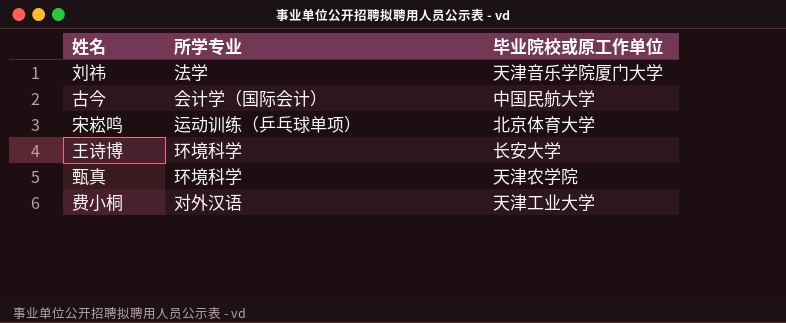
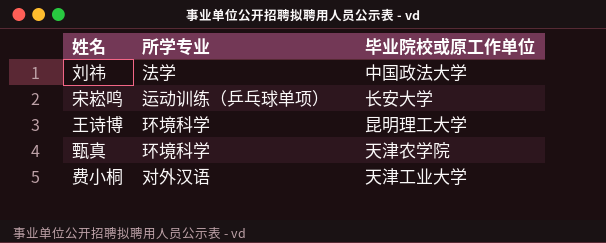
row 古今: 会计学（国际会计） | 中国民航大学 -> none
刘祎 | 毕业院校或原工作单位: 天津音乐学院厦门大学 -> 中国政法大学
宋崧鸣 | 毕业院校或原工作单位: 北京体育大学 -> 长安大学
王诗博 | 毕业院校或原工作单位: 长安大学 -> 昆明理工大学

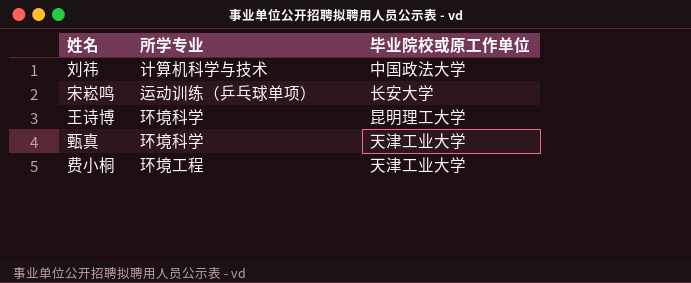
刘祎 | 所学专业: 法学 -> 计算机科学与技术
甄真 | 毕业院校或原工作单位: 天津农学院 -> 天津工业大学
费小桐 | 所学专业: 对外汉语 -> 环境工程

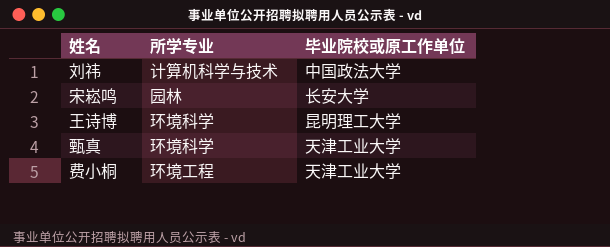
宋崧鸣 | 所学专业: 运动训练（乒乓球单项） -> 园林

